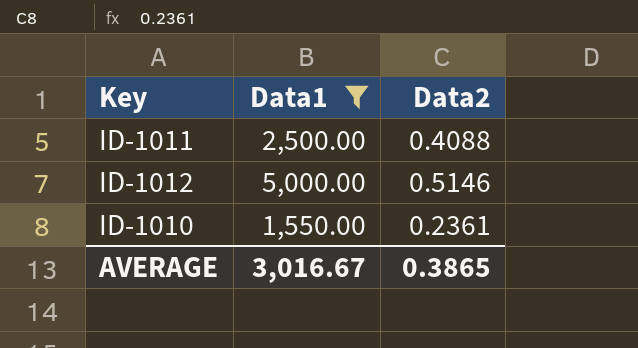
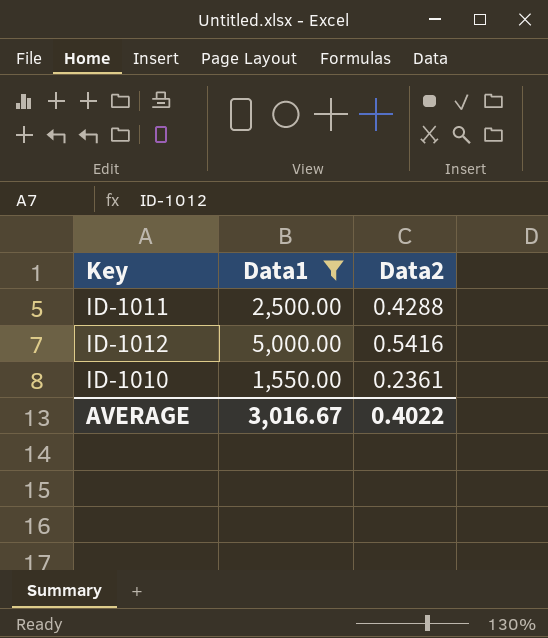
ID-1011 | Data2: 0.4088 -> 0.4288
ID-1012 | Data2: 0.5146 -> 0.5416
AVERAGE | Data2: 0.3865 -> 0.4022

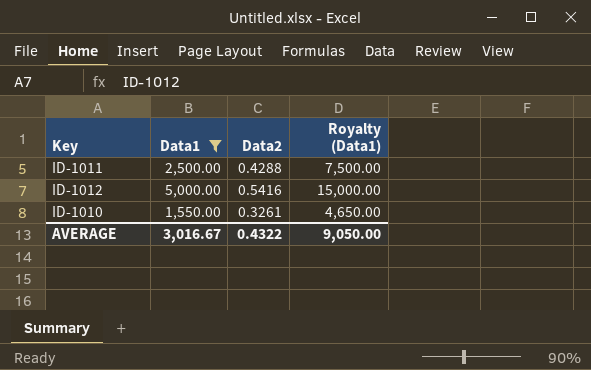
column Royalty (Data1) | formula: none -> [Data1] * 3
ID-1010 | Data2: 0.2361 -> 0.3261
AVERAGE | Data2: 0.4022 -> 0.4322

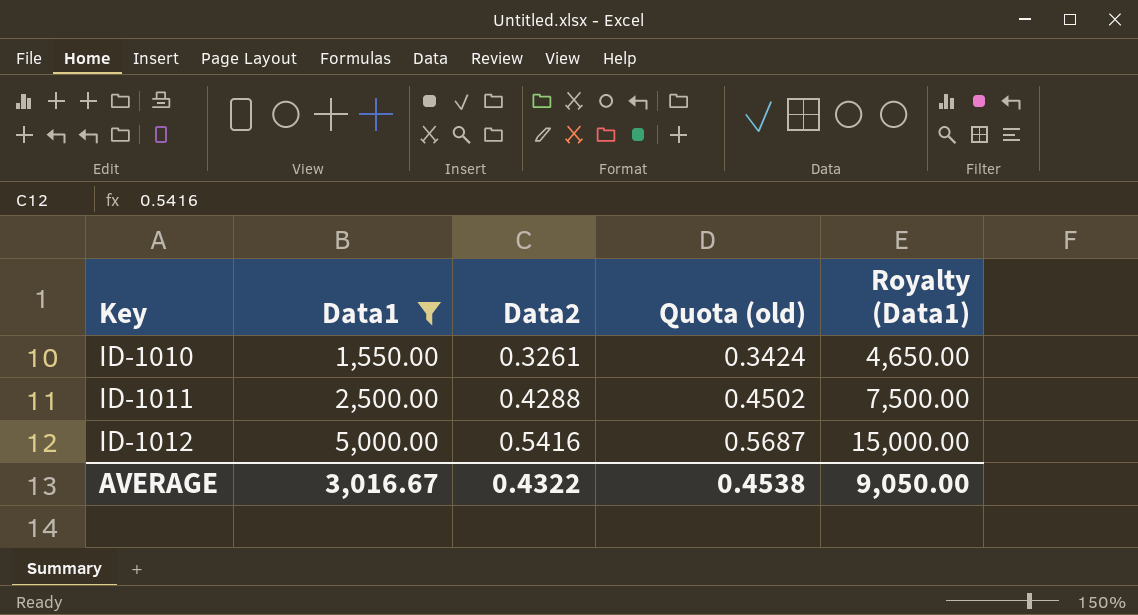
row order: none -> Key ascending
column Quota (old) | formula: none -> [Data2] * 1.05

